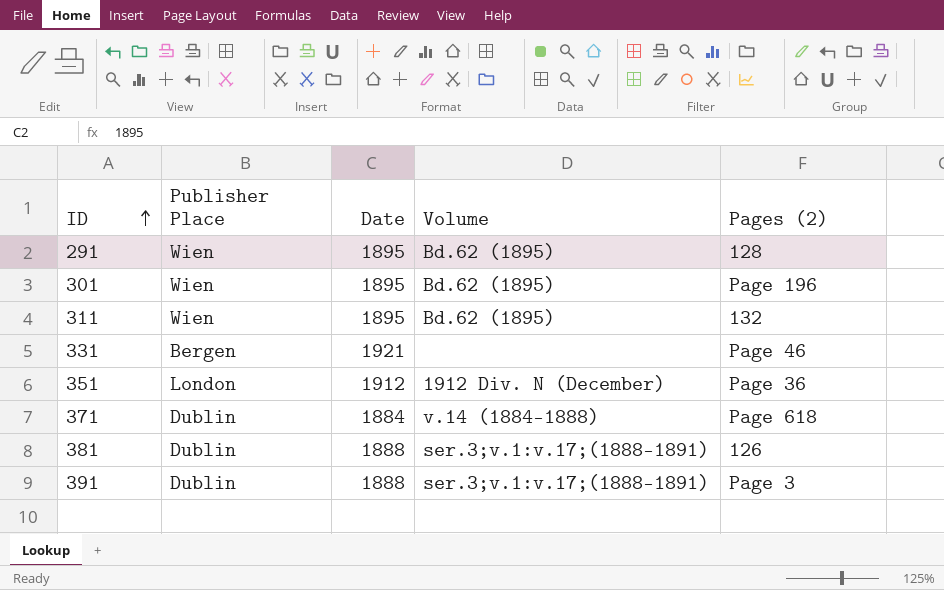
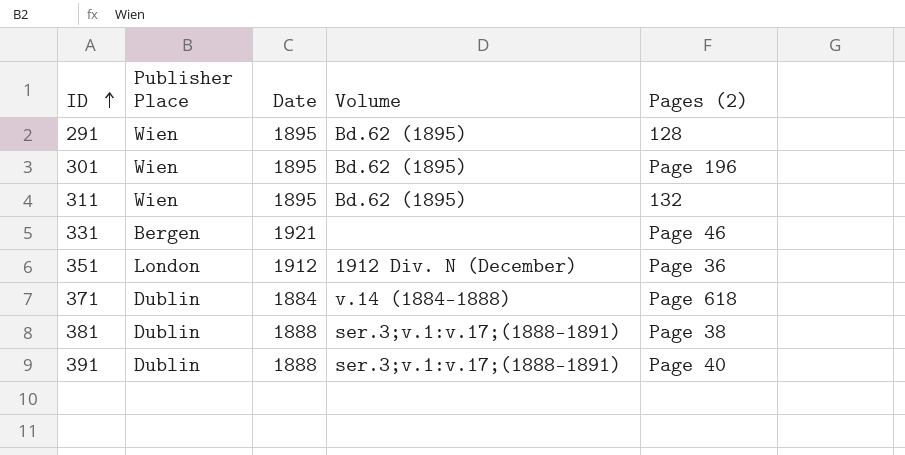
381 | Pages (2): 126 -> Page 38
391 | Pages (2): Page 3 -> Page 40

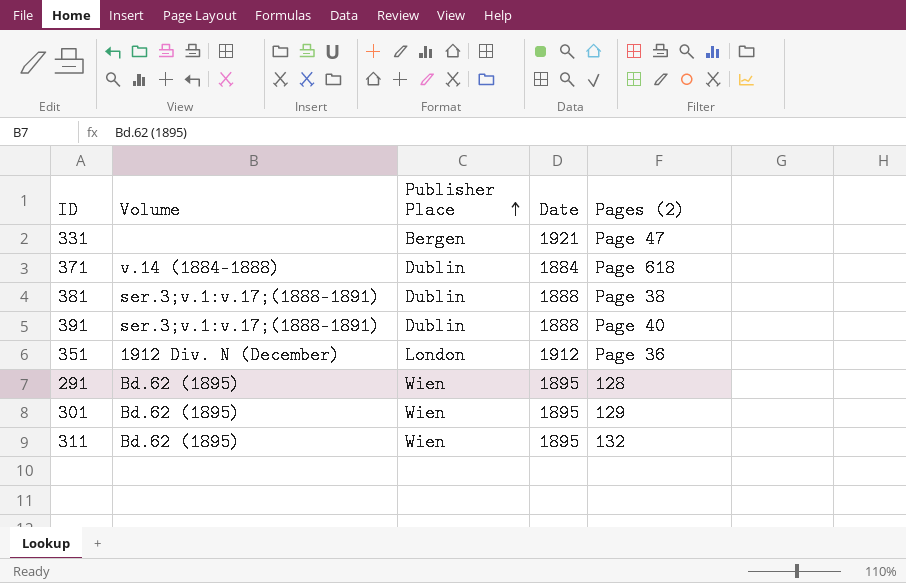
row order: ID ascending -> Publisher Place ascending
column Volume | position: 4 -> 2
331 | Pages (2): Page 46 -> Page 47
301 | Pages (2): Page 196 -> 129

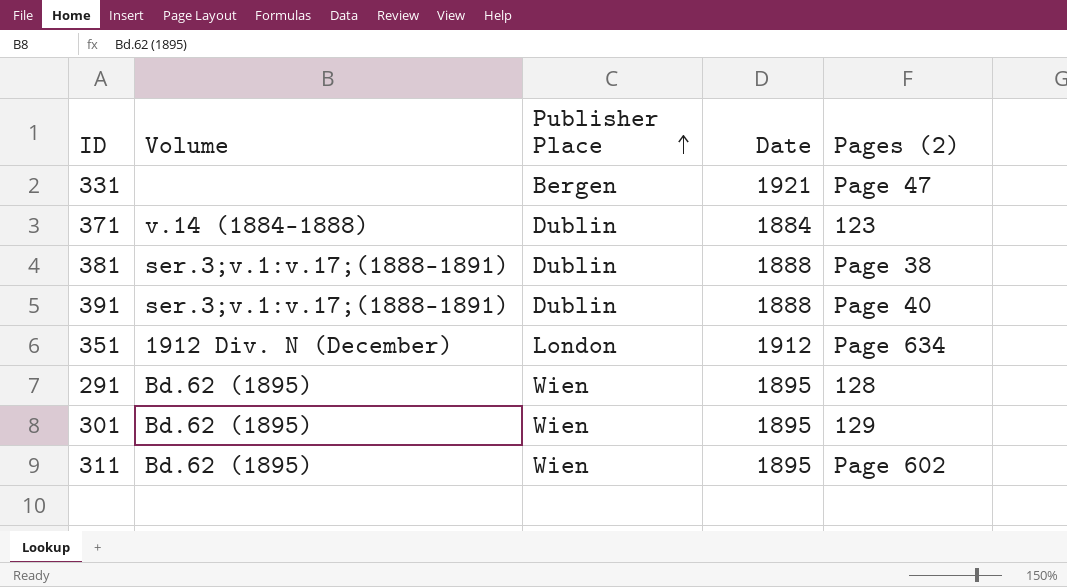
371 | Pages (2): Page 618 -> 123
351 | Pages (2): Page 36 -> Page 634
311 | Pages (2): 132 -> Page 602

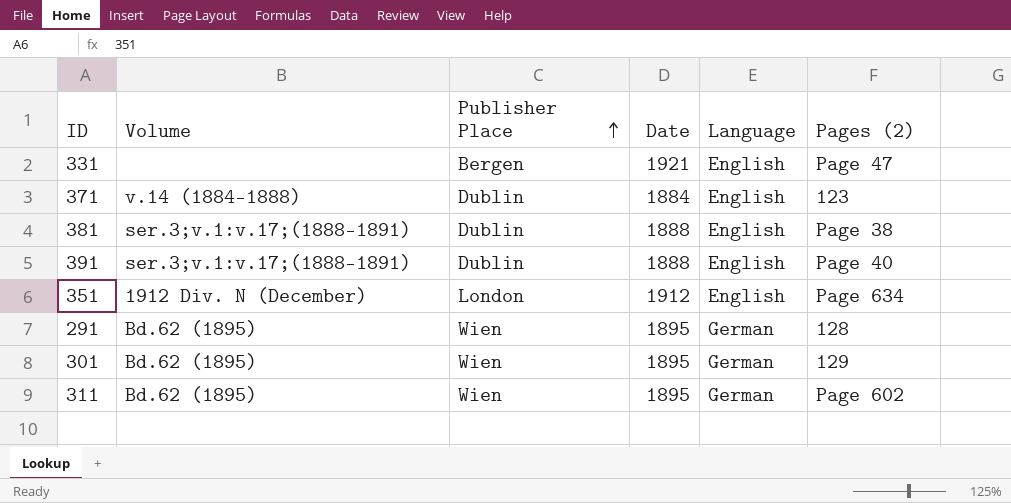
column Language | position: none -> 5

